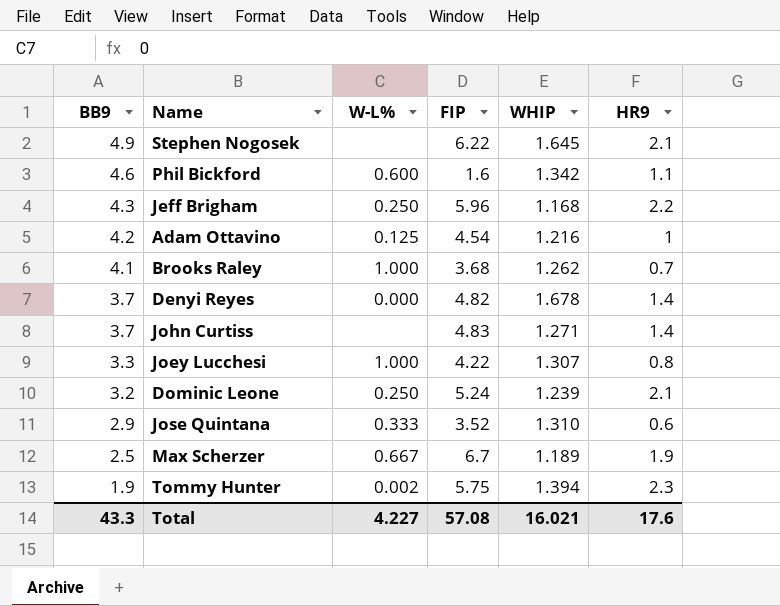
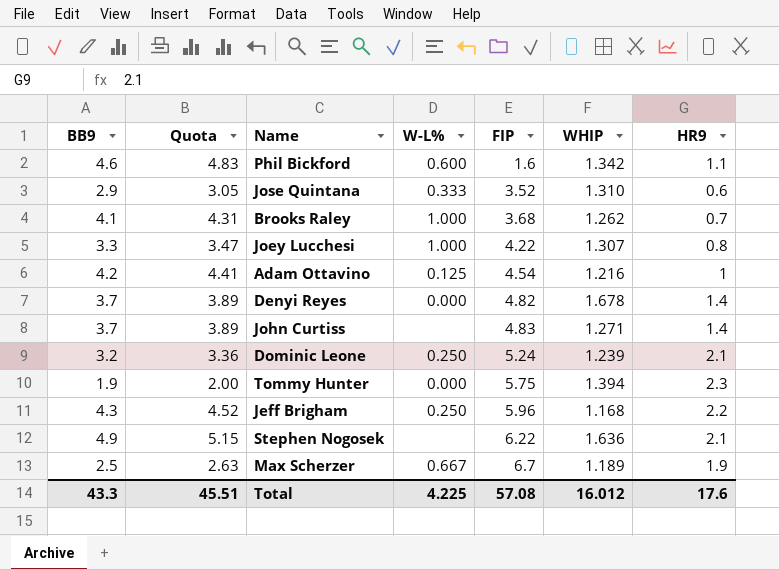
row order: BB9 descending -> FIP ascending
column Quota | formula: none -> [BB9] * 1.05
Tommy Hunter | W-L%: 0.002 -> 0.000
Stephen Nogosek | WHIP: 1.645 -> 1.636
Total | W-L%: 4.227 -> 4.225
Total | WHIP: 16.021 -> 16.012

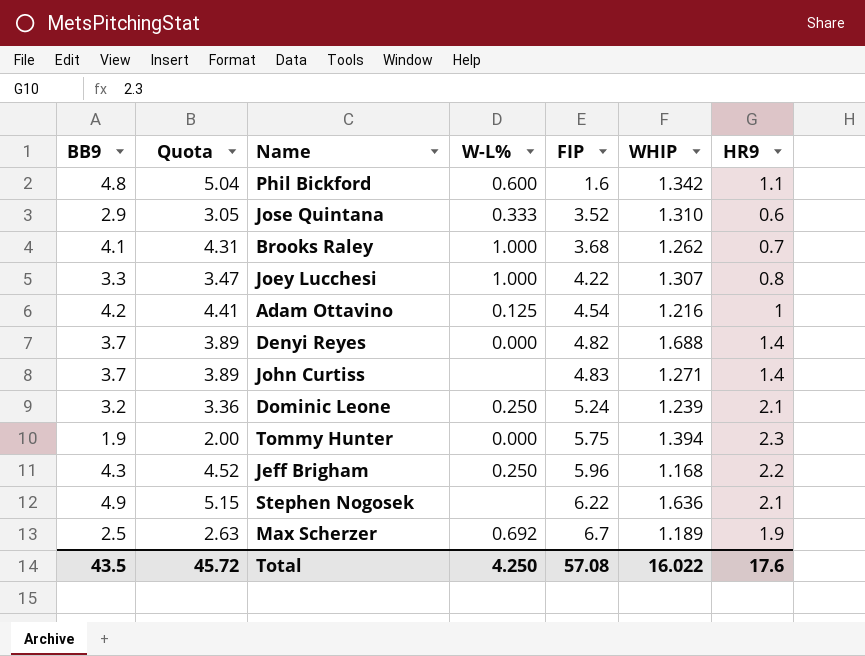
Phil Bickford | BB9: 4.6 -> 4.8
Phil Bickford | Quota: 4.83 -> 5.04
Denyi Reyes | WHIP: 1.678 -> 1.688
Max Scherzer | W-L%: 0.667 -> 0.692
Total | BB9: 43.3 -> 43.5
Total | Quota: 45.51 -> 45.72
Total | W-L%: 4.225 -> 4.250
Total | WHIP: 16.012 -> 16.022

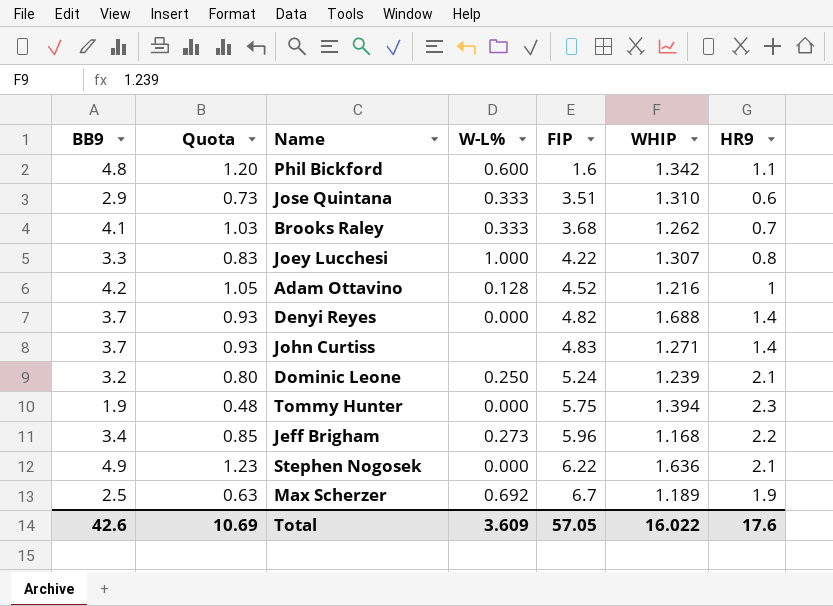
column Quota | formula: [BB9] * 1.05 -> [BB9] * 0.25
Jose Quintana | FIP: 3.52 -> 3.51
Brooks Raley | W-L%: 1.000 -> 0.333
Adam Ottavino | W-L%: 0.125 -> 0.128
Adam Ottavino | FIP: 4.54 -> 4.52
Jeff Brigham | BB9: 4.3 -> 3.4
Jeff Brigham | W-L%: 0.250 -> 0.273
Stephen Nogosek | W-L%: none -> 0.000
Total | BB9: 43.5 -> 42.6
Total | Quota: 45.72 -> 10.69
Total | W-L%: 4.250 -> 3.609
Total | FIP: 57.08 -> 57.05

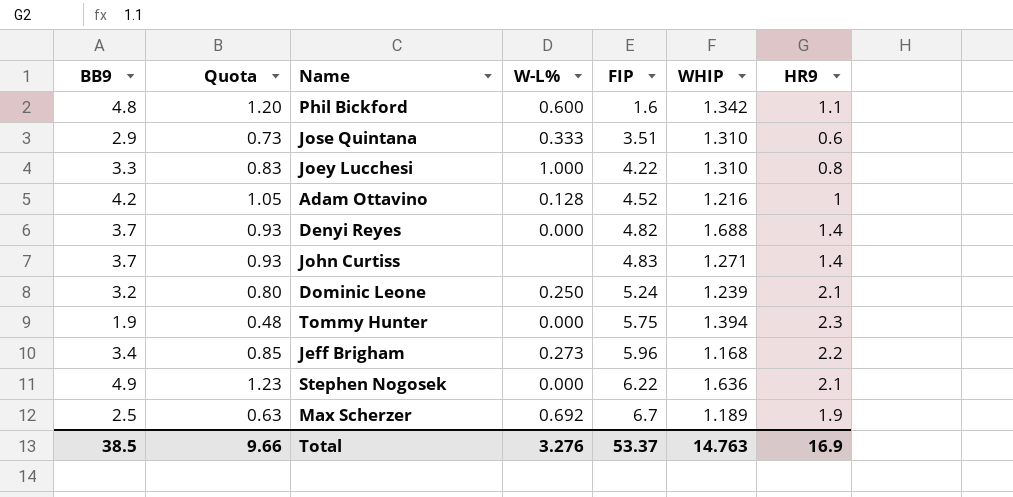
row Brooks Raley: 4.1 | 1.03 | 0.333 | 3.68 | 1.262 | 0.7 -> none
Joey Lucchesi | WHIP: 1.307 -> 1.310
Total | BB9: 42.6 -> 38.5
Total | Quota: 10.69 -> 9.66
Total | W-L%: 3.609 -> 3.276
Total | FIP: 57.05 -> 53.37
Total | WHIP: 16.022 -> 14.763
Total | HR9: 17.6 -> 16.9

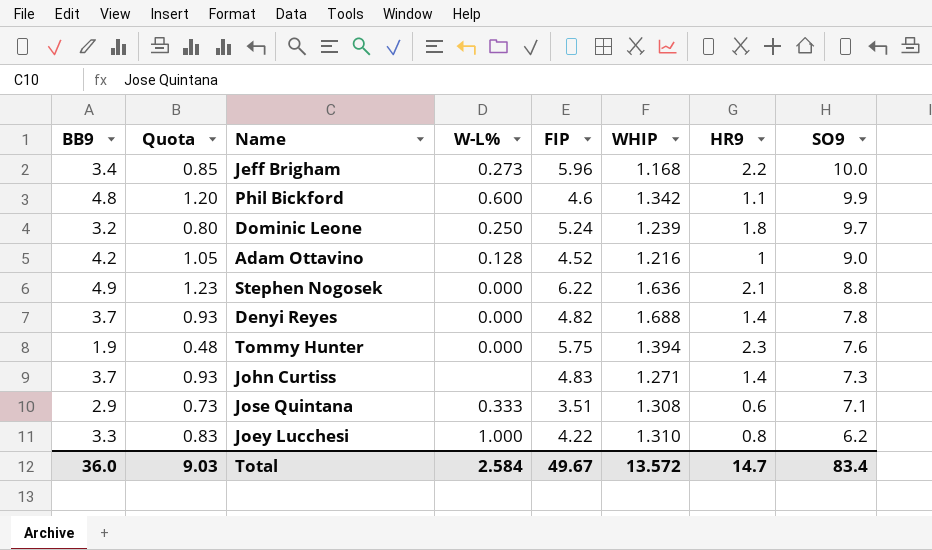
row order: FIP ascending -> SO9 descending
column SO9 | position: none -> 8
row Max Scherzer: 2.5 | 0.63 | 0.692 | 6.7 | 1.189 | 1.9 -> none
Phil Bickford | FIP: 1.6 -> 4.6
Dominic Leone | HR9: 2.1 -> 1.8
Jose Quintana | WHIP: 1.310 -> 1.308
Total | BB9: 38.5 -> 36.0
Total | Quota: 9.66 -> 9.03
Total | W-L%: 3.276 -> 2.584
Total | FIP: 53.37 -> 49.67
Total | WHIP: 14.763 -> 13.572
Total | HR9: 16.9 -> 14.7

